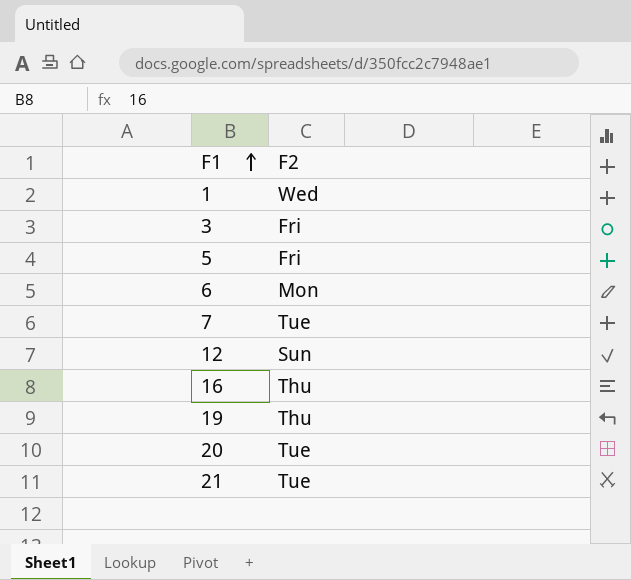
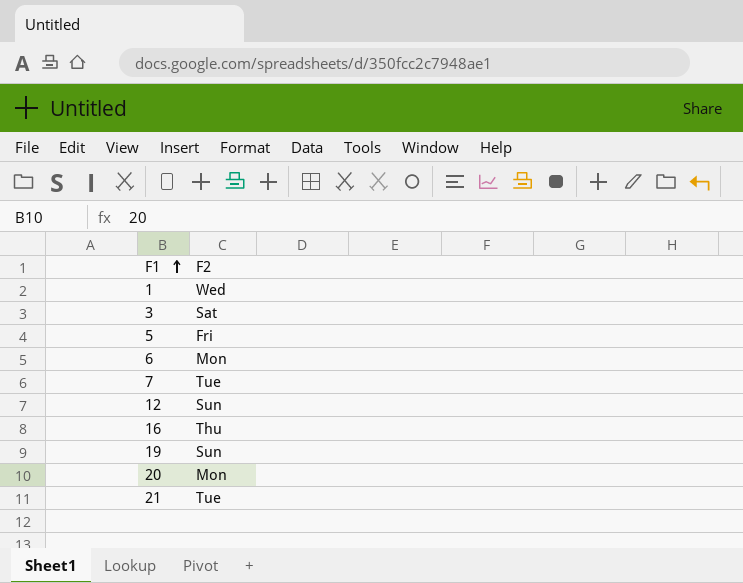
3 | F2: Fri -> Sat
19 | F2: Thu -> Sun
20 | F2: Tue -> Mon

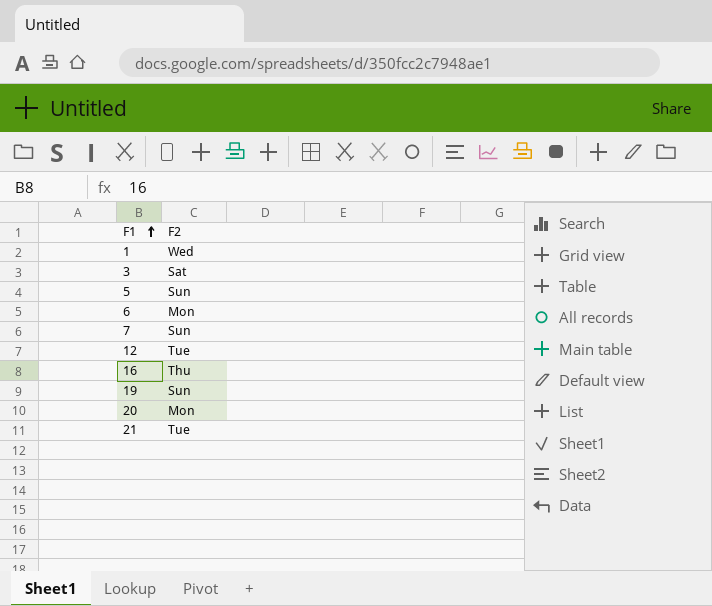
5 | F2: Fri -> Sun
7 | F2: Tue -> Sun
12 | F2: Sun -> Tue

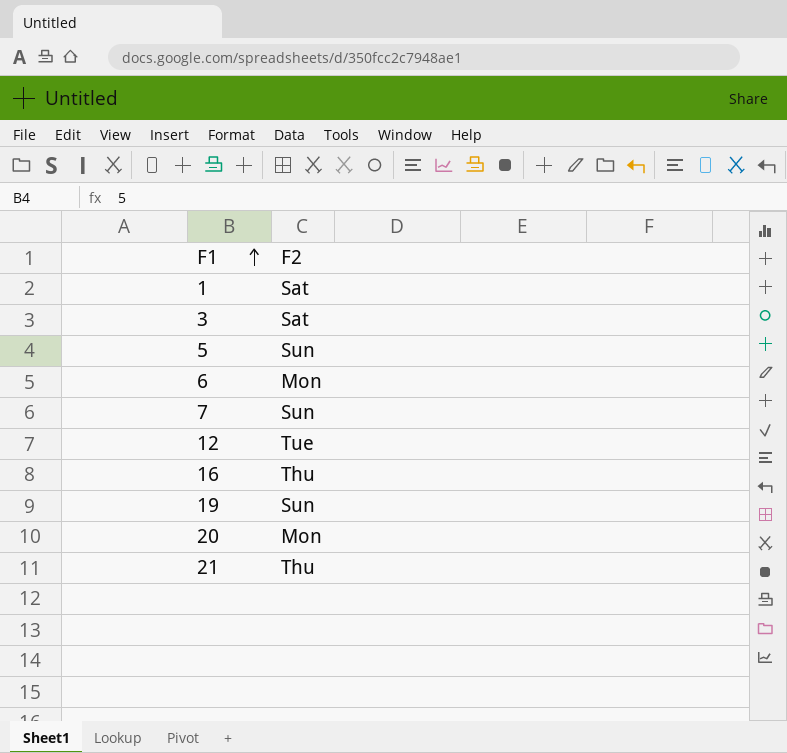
1 | F2: Wed -> Sat
21 | F2: Tue -> Thu

